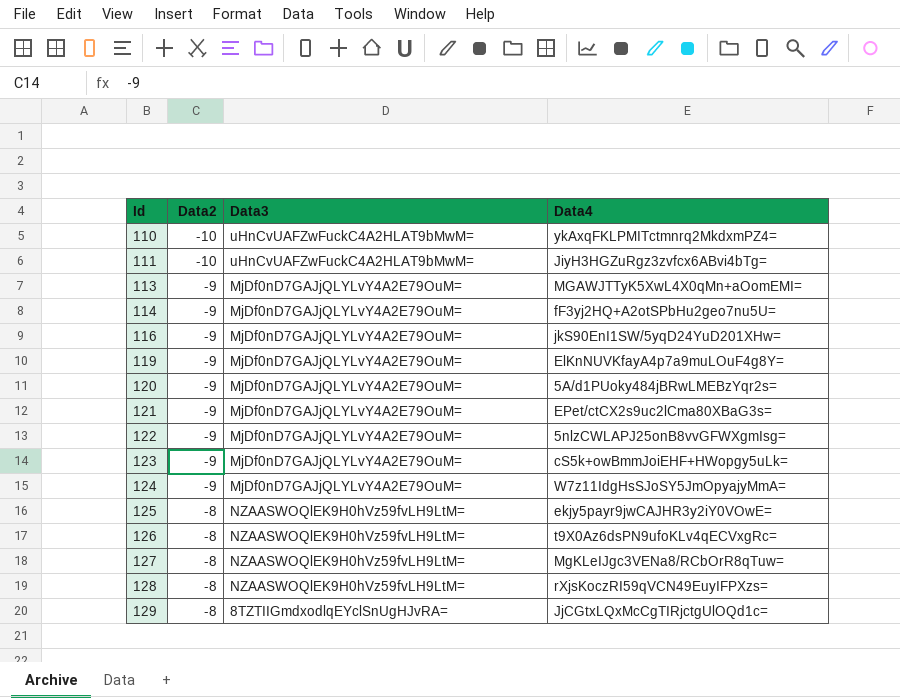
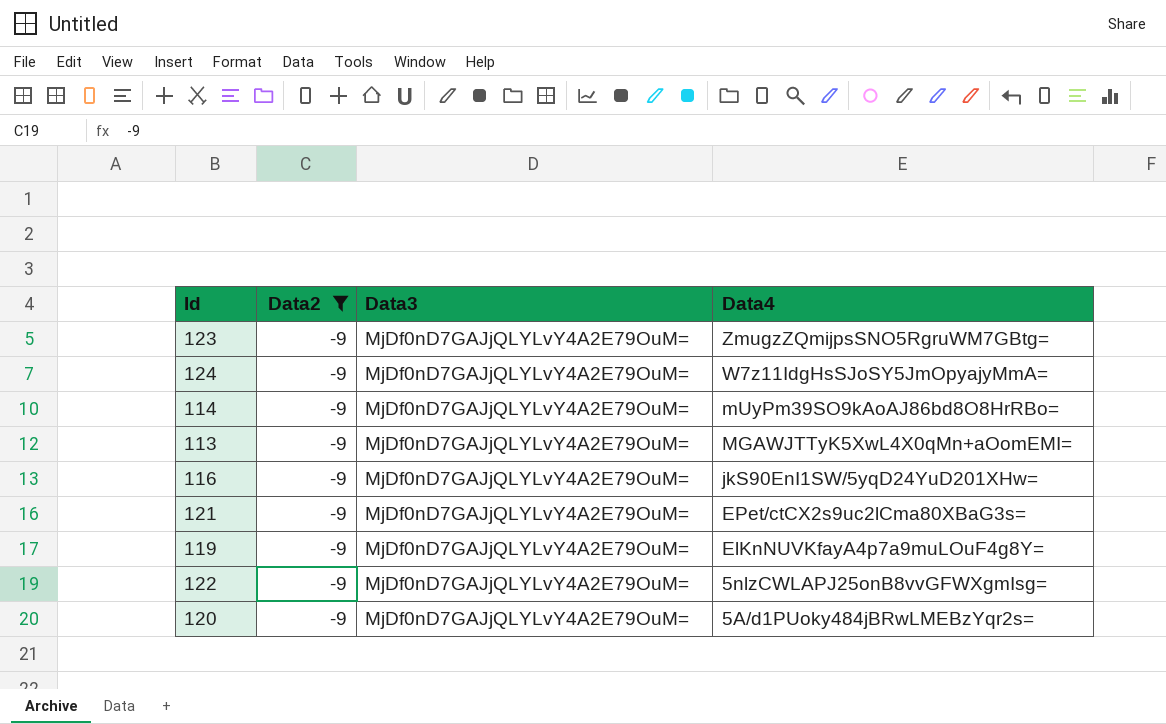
filter: none -> Data2 = -9
row order: Id ascending -> Data4 descending
123 | Data4: cS5k+owBmmJoiEHF+HWopgy5uLk= -> ZmugzZQmijpsSNO5RgruWM7GBtg=
114 | Data4: fF3yj2HQ+A2otSPbHu2geo7nu5U= -> mUyPm39SO9kAoAJ86bd8O8HrRBo=

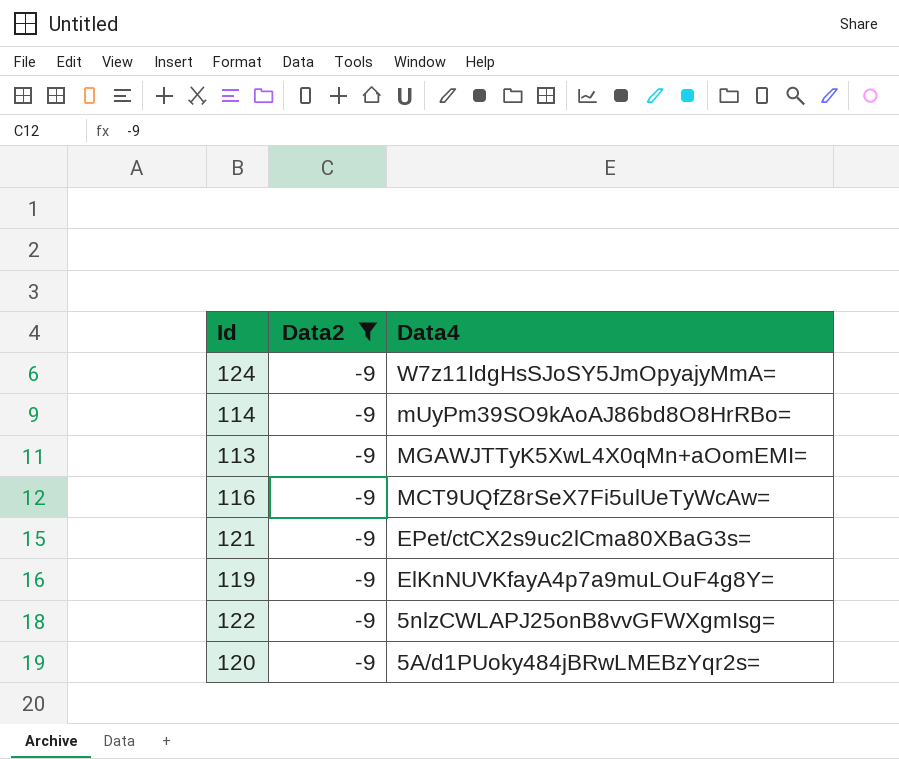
column Data3 | position: 3 -> none
row 123: -9 | MjDf0nD7GAJjQLYLvY4A2E79OuM= | ZmugzZQmijpsSNO5RgruWM7GBtg= -> none
116 | Data4: jkS90EnI1SW/5yqD24YuD201XHw= -> MCT9UQfZ8rSeX7Fi5ulUeTyWcAw=

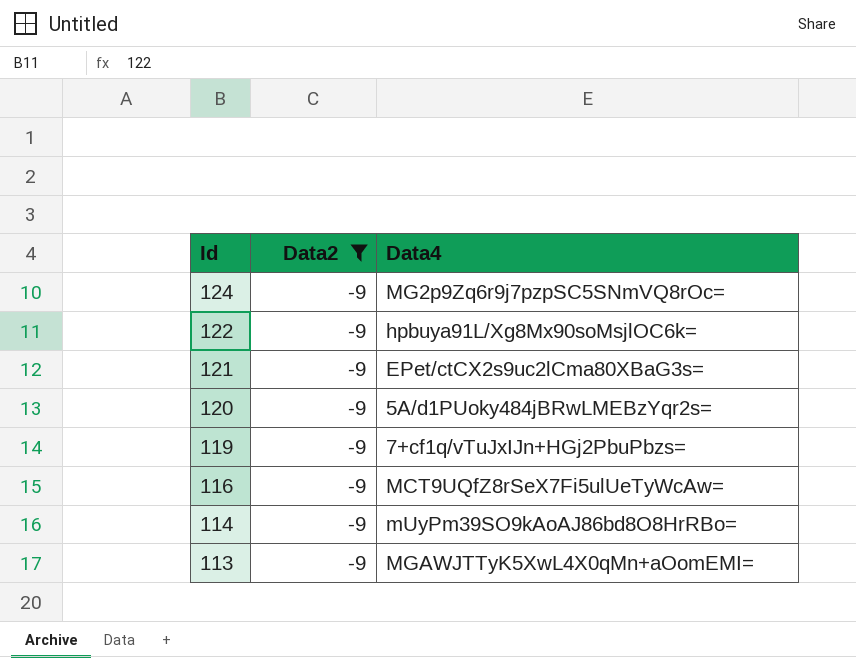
row order: Data4 descending -> Id descending
124 | Data4: W7z11IdgHsSJoSY5JmOpyajyMmA= -> MG2p9Zq6r9j7pzpSC5SNmVQ8rOc=
122 | Data4: 5nlzCWLAPJ25onB8vvGFWXgmIsg= -> hpbuya91L/Xg8Mx90soMsjlOC6k=
119 | Data4: ElKnNUVKfayA4p7a9muLOuF4g8Y= -> 7+cf1q/vTuJxIJn+HGj2PbuPbzs=

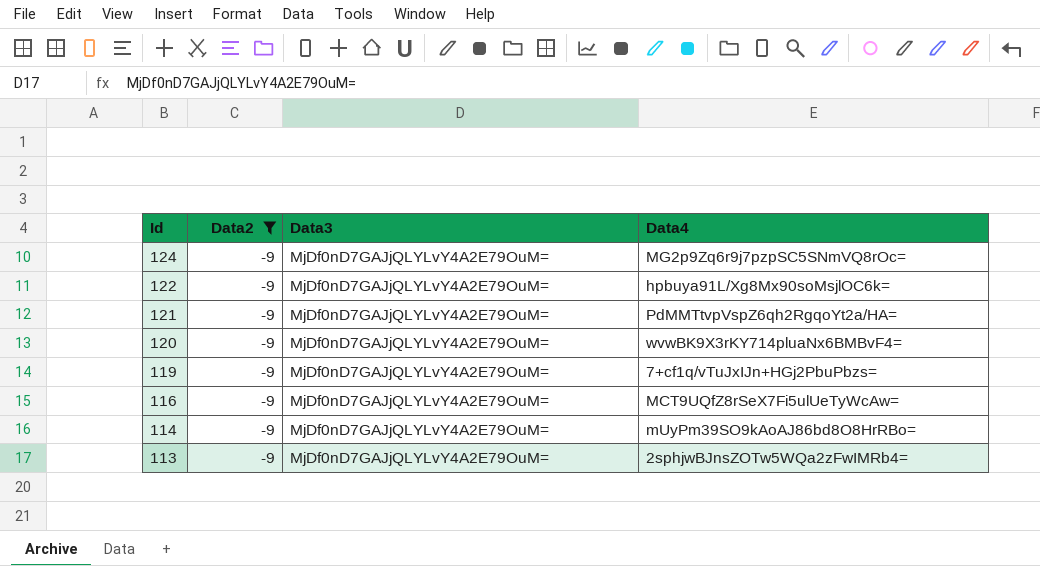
column Data3 | position: none -> 3
121 | Data4: EPet/ctCX2s9uc2lCma80XBaG3s= -> PdMMTtvpVspZ6qh2RgqoYt2a/HA=
120 | Data4: 5A/d1PUoky484jBRwLMEBzYqr2s= -> wvwBK9X3rKY714pluaNx6BMBvF4=
113 | Data4: MGAWJTTyK5XwL4X0qMn+aOomEMI= -> 2sphjwBJnsZOTw5WQa2zFwIMRb4=

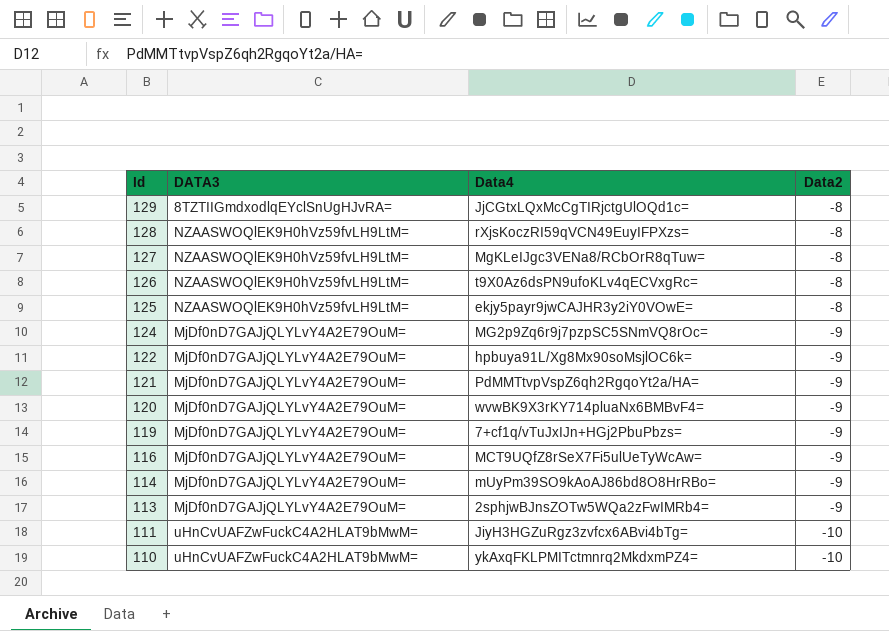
filter: Data2 = -9 -> none
column name: Data3 -> DATA3
column Data2 | position: 2 -> 4

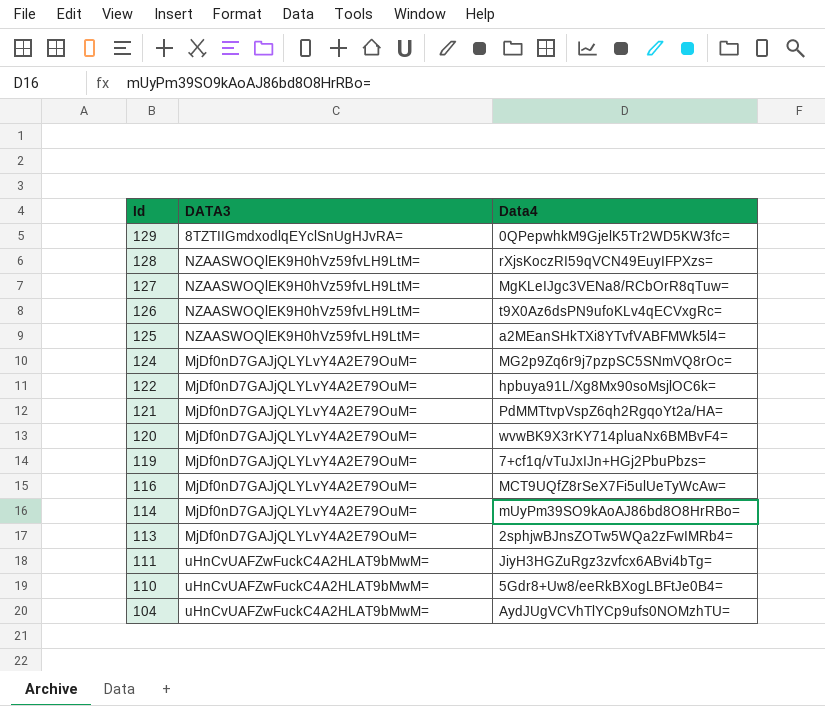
column Data2 | position: 4 -> none
129 | Data4: JjCGtxLQxMcCgTIRjctgUlOQd1c= -> 0QPepwhkM9GjelK5Tr2WD5KW3fc=
125 | Data4: ekjy5payr9jwCAJHR3y2iY0VOwE= -> a2MEanSHkTXi8YTvfVABFMWk5l4=
110 | Data4: ykAxqFKLPMITctmnrq2MkdxmPZ4= -> 5Gdr8+Uw8/eeRkBXogLBFtJe0B4=
row 104: none -> uHnCvUAFZwFuckC4A2HLAT9bMwM= | AydJUgVCVhTlYCp9ufs0NOMzhTU=

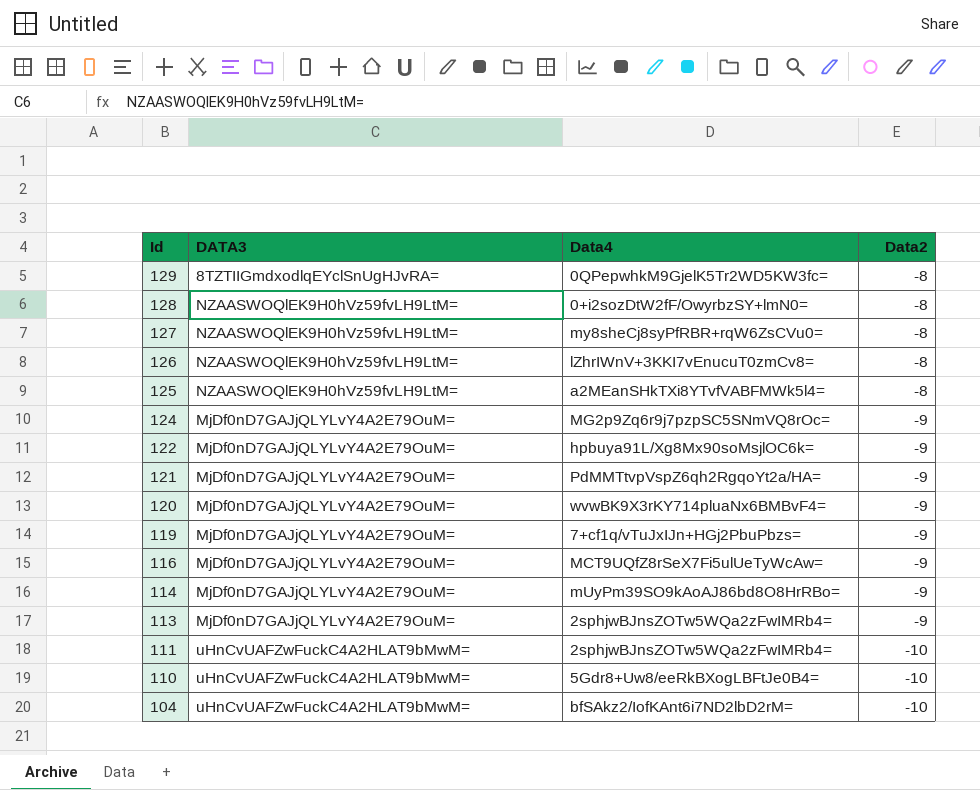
column Data2 | position: none -> 4
128 | Data4: rXjsKoczRI59qVCN49EuyIFPXzs= -> 0+i2sozDtW2fF/OwyrbzSY+lmN0=
127 | Data4: MgKLeIJgc3VENa8/RCbOrR8qTuw= -> my8sheCj8syPfRBR+rqW6ZsCVu0=
126 | Data4: t9X0Az6dsPN9ufoKLv4qECVxgRc= -> lZhrIWnV+3KKI7vEnucuT0zmCv8=
111 | Data4: JiyH3HGZuRgz3zvfcx6ABvi4bTg= -> 2sphjwBJnsZOTw5WQa2zFwIMRb4=
104 | Data4: AydJUgVCVhTlYCp9ufs0NOMzhTU= -> bfSAkz2/IofKAnt6i7ND2lbD2rM=

